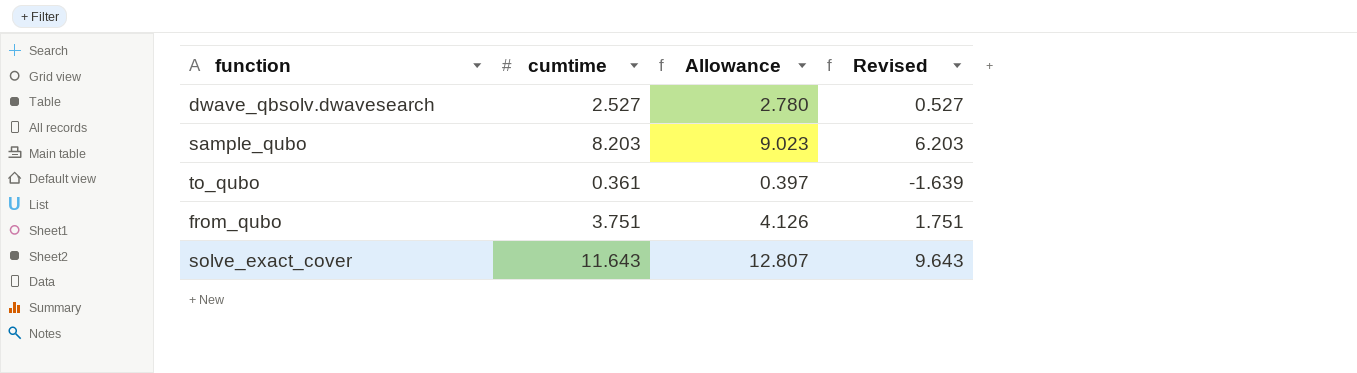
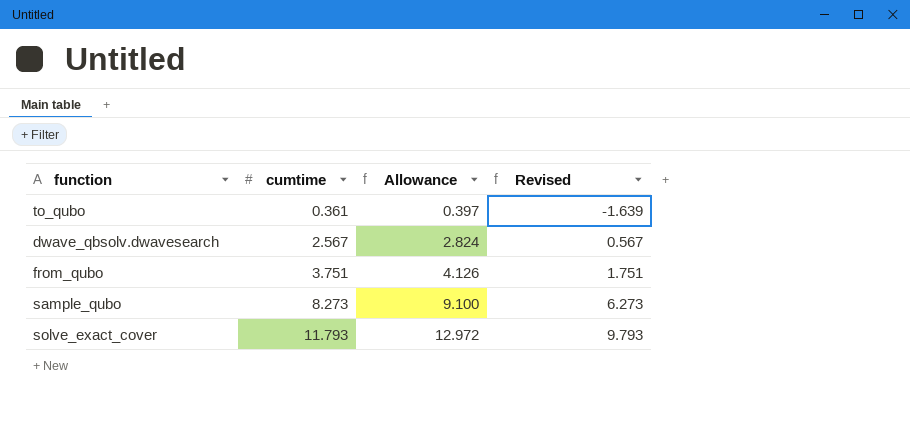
row order: none -> cumtime ascending
dwave_qbsolv.dwavesearch | cumtime: 2.527 -> 2.567
dwave_qbsolv.dwavesearch | Allowance: 2.780 -> 2.824
dwave_qbsolv.dwavesearch | Revised: 0.527 -> 0.567
sample_qubo | cumtime: 8.203 -> 8.273
sample_qubo | Allowance: 9.023 -> 9.100
sample_qubo | Revised: 6.203 -> 6.273
solve_exact_cover | cumtime: 11.643 -> 11.793
solve_exact_cover | Allowance: 12.807 -> 12.972
solve_exact_cover | Revised: 9.643 -> 9.793

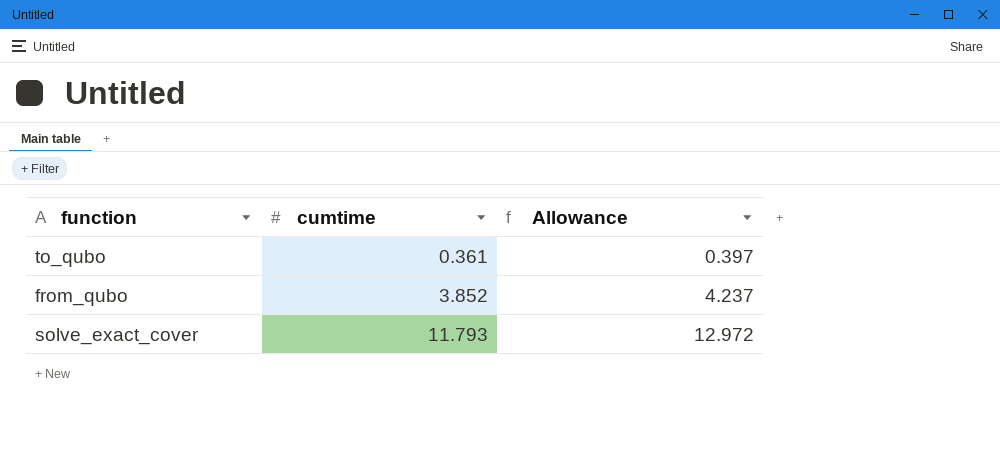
column Revised | formula: [cumtime] - 2 -> none
row dwave_qbsolv.dwavesearch: 2.567 | 2.824 | 0.567 -> none
row sample_qubo: 8.273 | 9.100 | 6.273 -> none
from_qubo | cumtime: 3.751 -> 3.852
from_qubo | Allowance: 4.126 -> 4.237

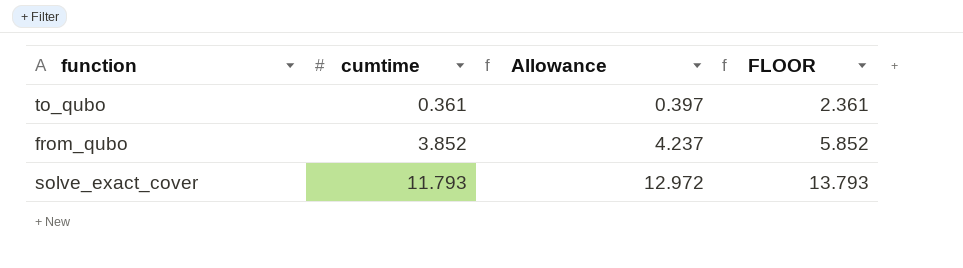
column FLOOR | formula: none -> [cumtime] + 2

